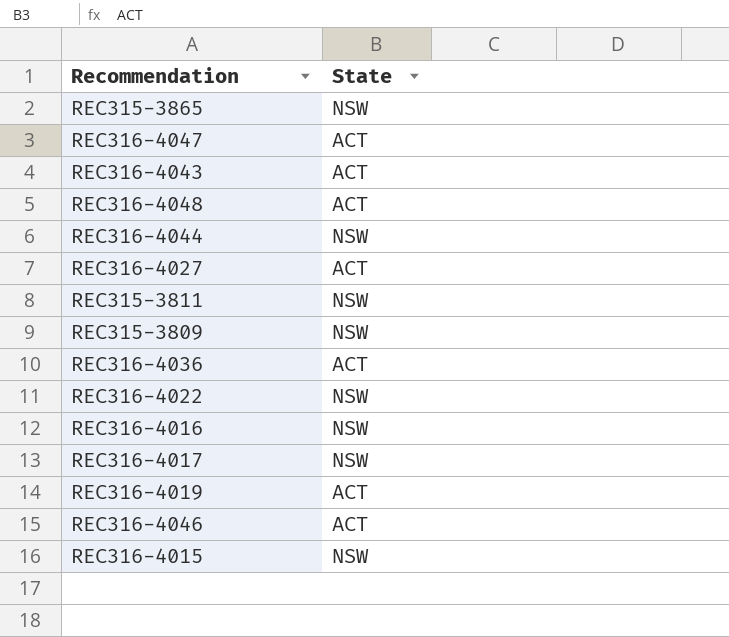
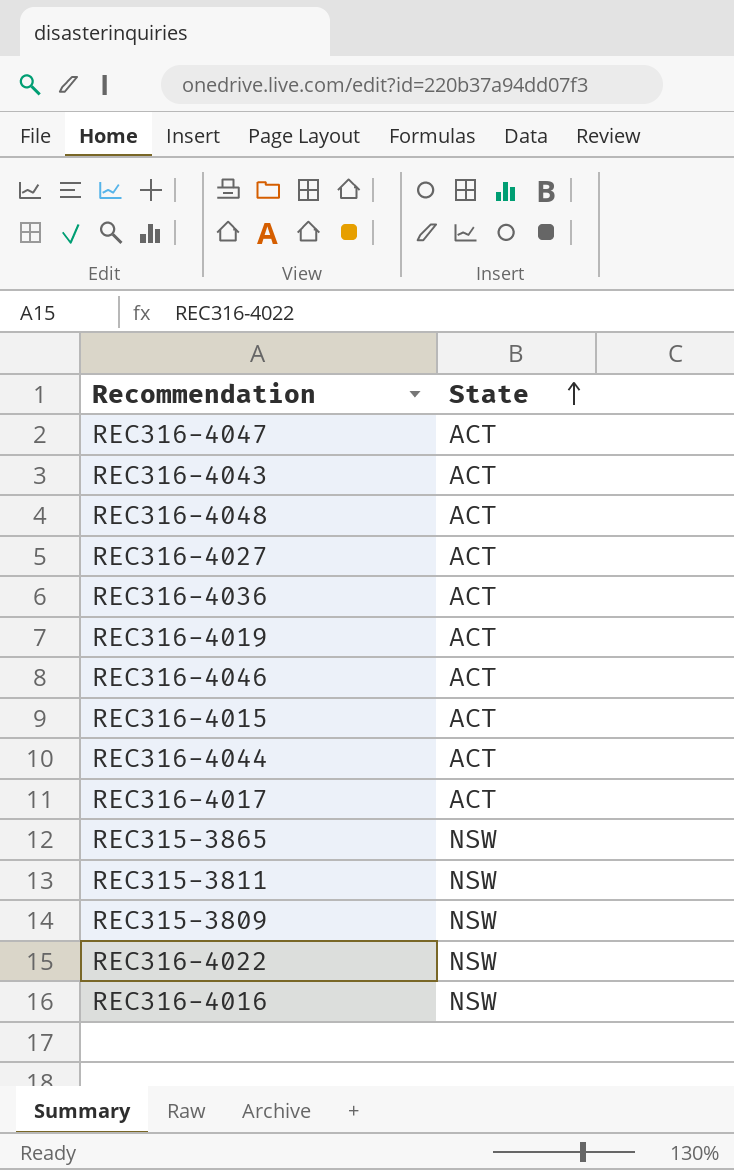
row order: none -> State ascending
REC316-4015 | State: NSW -> ACT
REC316-4044 | State: NSW -> ACT
REC316-4017 | State: NSW -> ACT

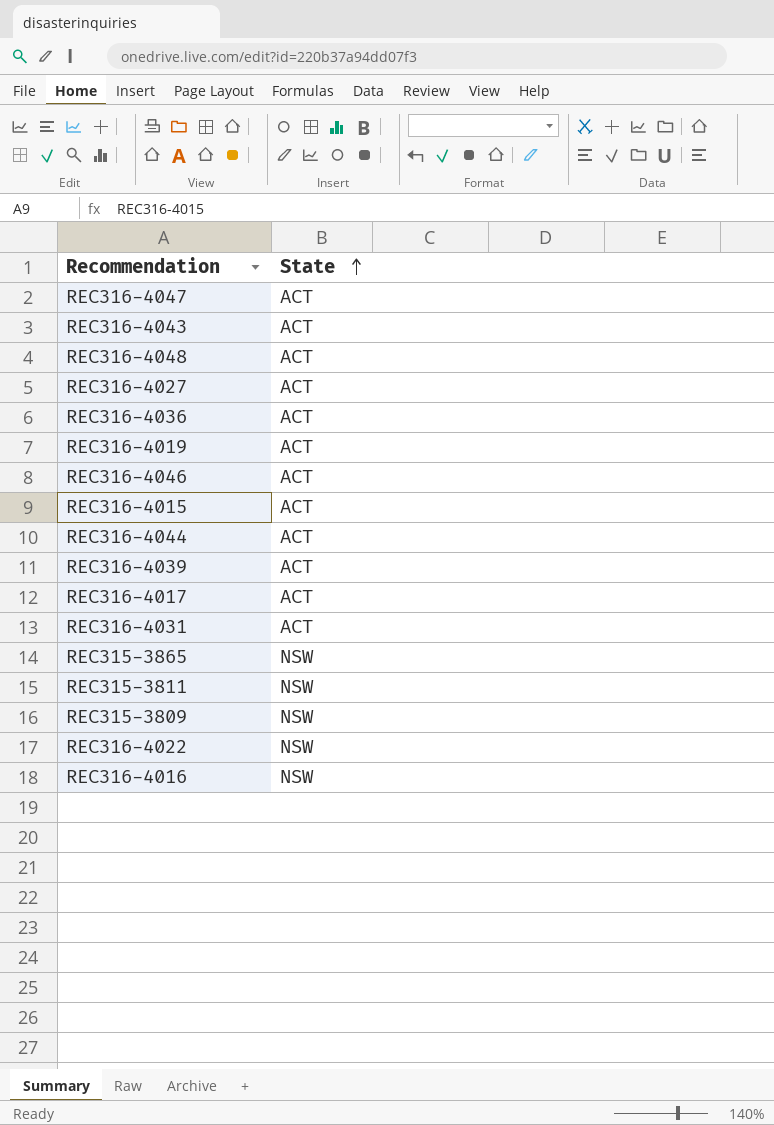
row REC316-4039: none -> ACT
row REC316-4031: none -> ACT

